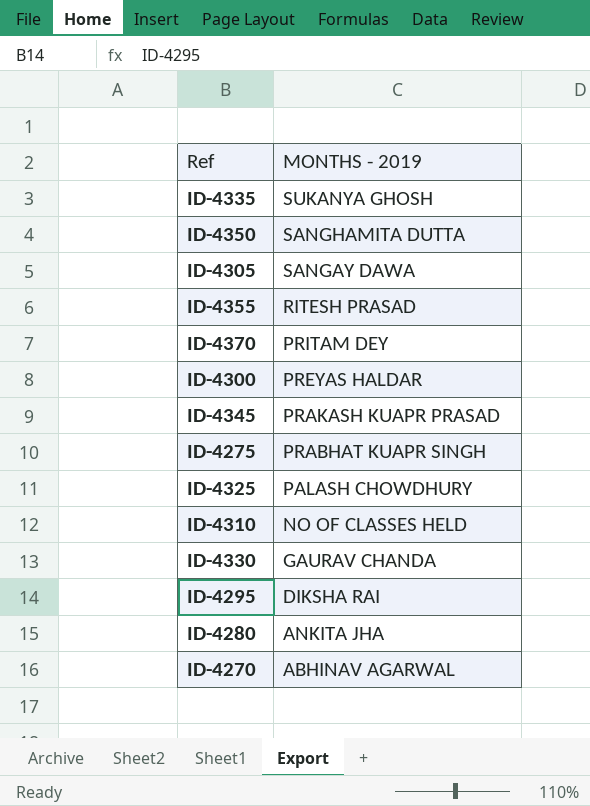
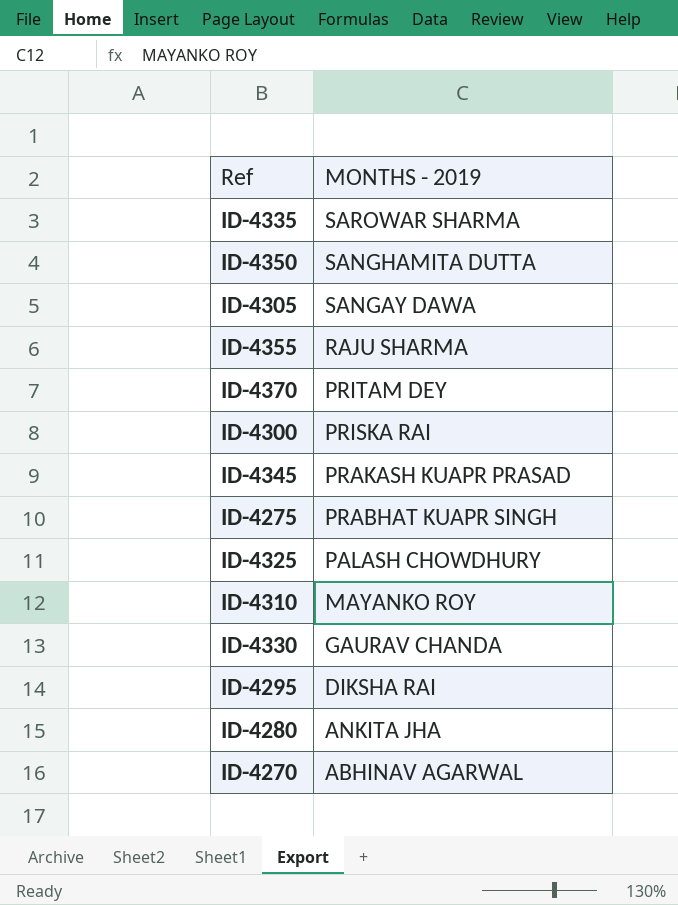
ID-4335 | MONTHS - 2019: SUKANYA GHOSH -> SAROWAR SHARMA
ID-4355 | MONTHS - 2019: RITESH PRASAD -> RAJU SHARMA
ID-4300 | MONTHS - 2019: PREYAS HALDAR -> PRISKA RAI
ID-4310 | MONTHS - 2019: NO OF CLASSES HELD -> MAYANKO ROY

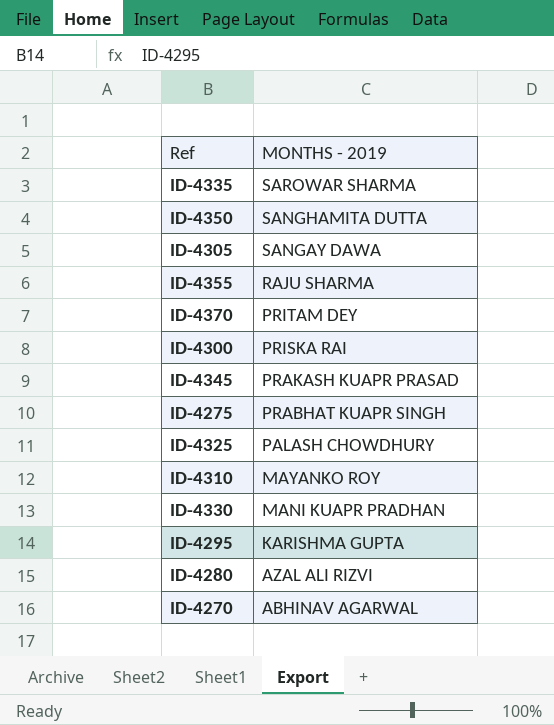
ID-4330 | MONTHS - 2019: GAURAV CHANDA -> MANI KUAPR PRADHAN
ID-4295 | MONTHS - 2019: DIKSHA RAI -> KARISHMA GUPTA
ID-4280 | MONTHS - 2019: ANKITA JHA -> AZAL ALI RIZVI

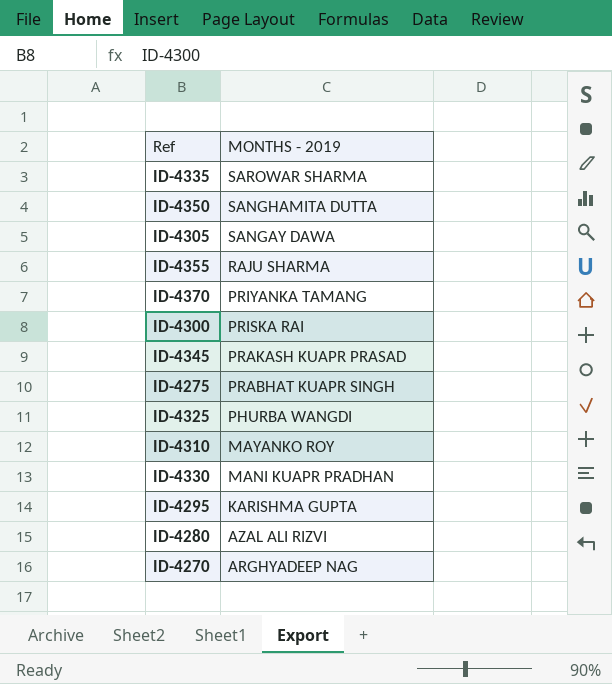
ID-4370 | MONTHS - 2019: PRITAM DEY -> PRIYANKA TAMANG
ID-4325 | MONTHS - 2019: PALASH CHOWDHURY -> PHURBA WANGDI
ID-4270 | MONTHS - 2019: ABHINAV AGARWAL -> ARGHYADEEP NAG

